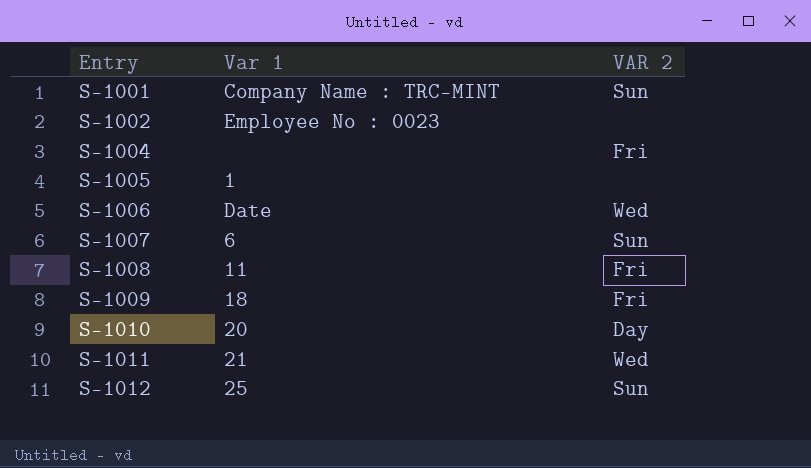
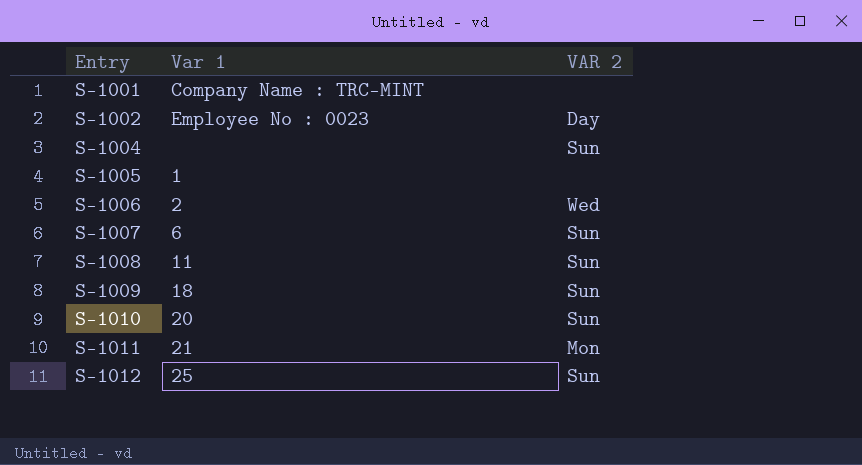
S-1001 | VAR 2: Sun -> none
S-1002 | VAR 2: none -> Day
S-1004 | VAR 2: Fri -> Sun
S-1006 | Var 1: Date -> 2
S-1008 | VAR 2: Fri -> Sun
S-1009 | VAR 2: Fri -> Sun
S-1010 | VAR 2: Day -> Sun
S-1011 | VAR 2: Wed -> Mon

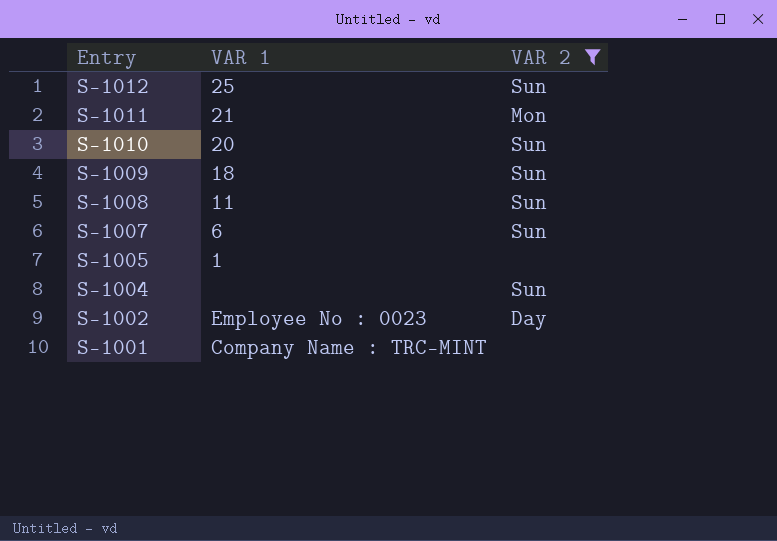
filter: none -> VAR 2 != Wed
row order: Entry ascending -> Entry descending
column name: Var 1 -> VAR 1

